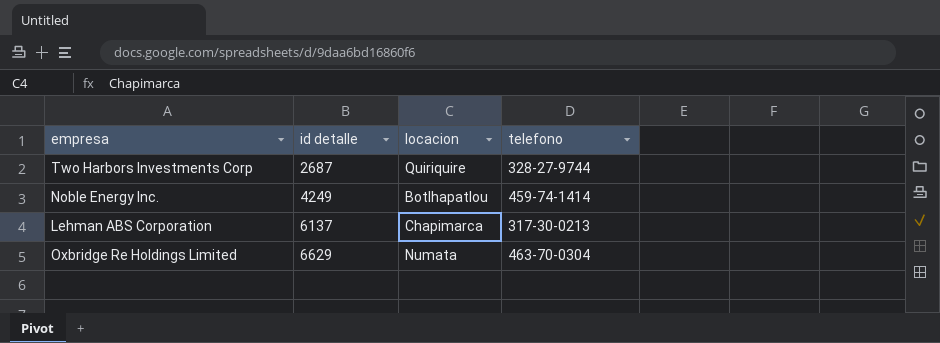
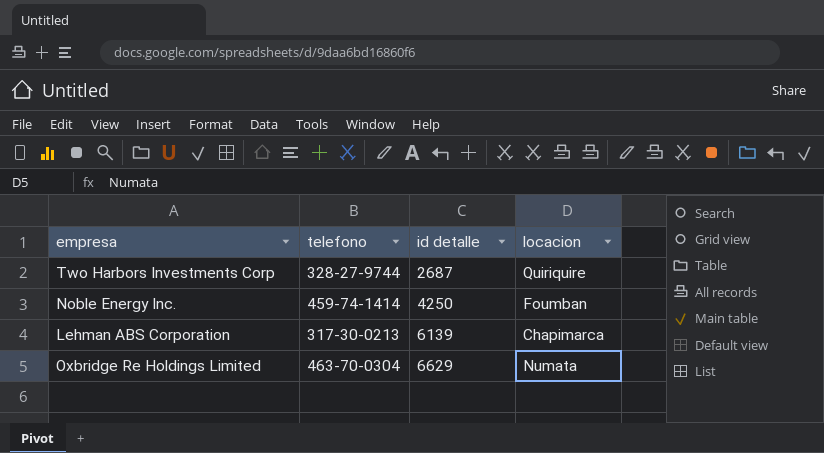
column telefono | position: 4 -> 2
Noble Energy Inc. | id detalle: 4249 -> 4250
Noble Energy Inc. | locacion: Botlhapatlou -> Foumban
Lehman ABS Corporation | id detalle: 6137 -> 6139

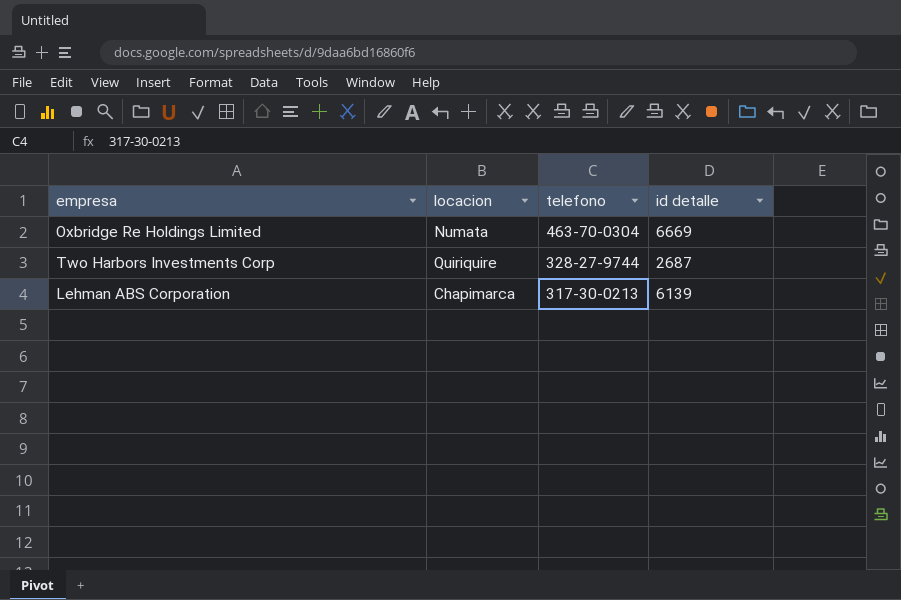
row order: id detalle ascending -> telefono descending
column locacion | position: 4 -> 2
row Noble Energy Inc.: 459-74-1414 | 4250 | Foumban -> none
Oxbridge Re Holdings Limited | id detalle: 6629 -> 6669

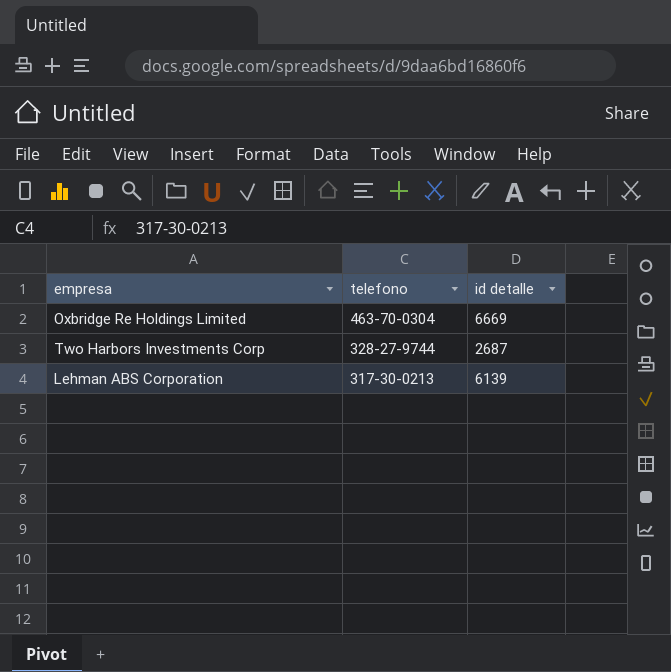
column locacion | position: 2 -> none

